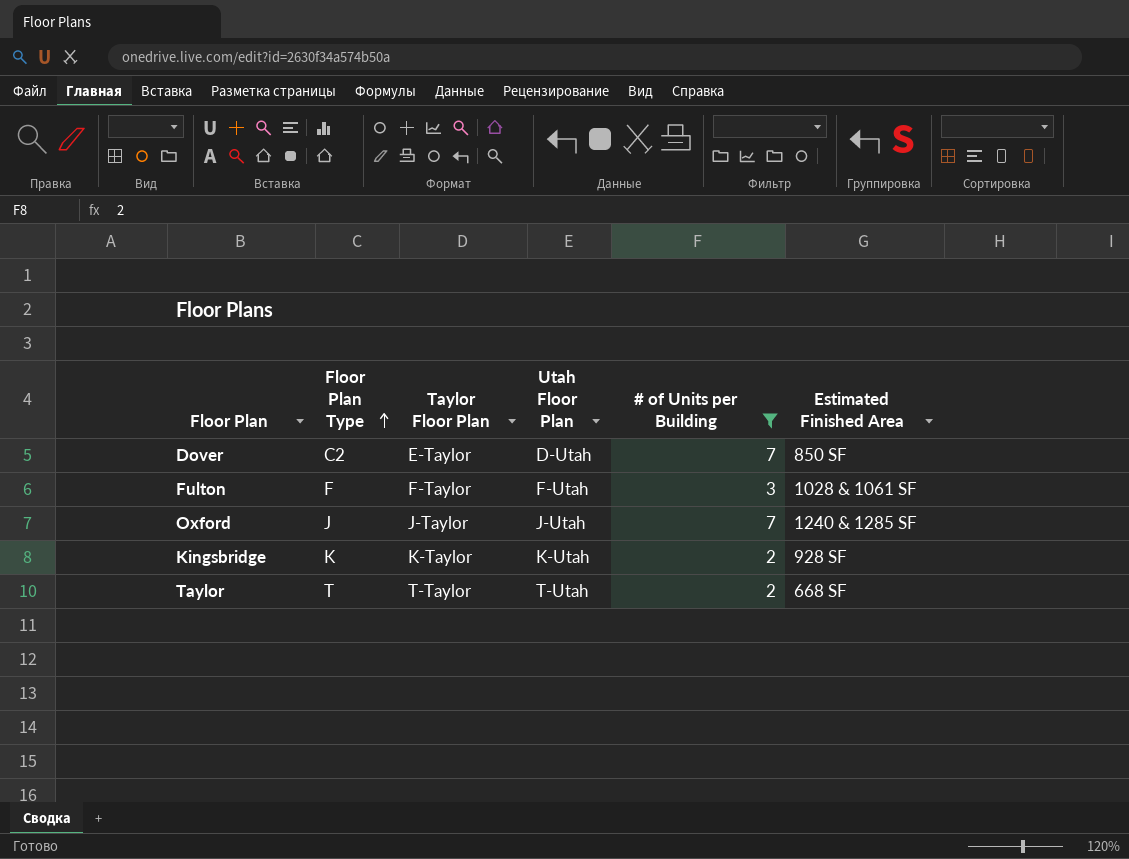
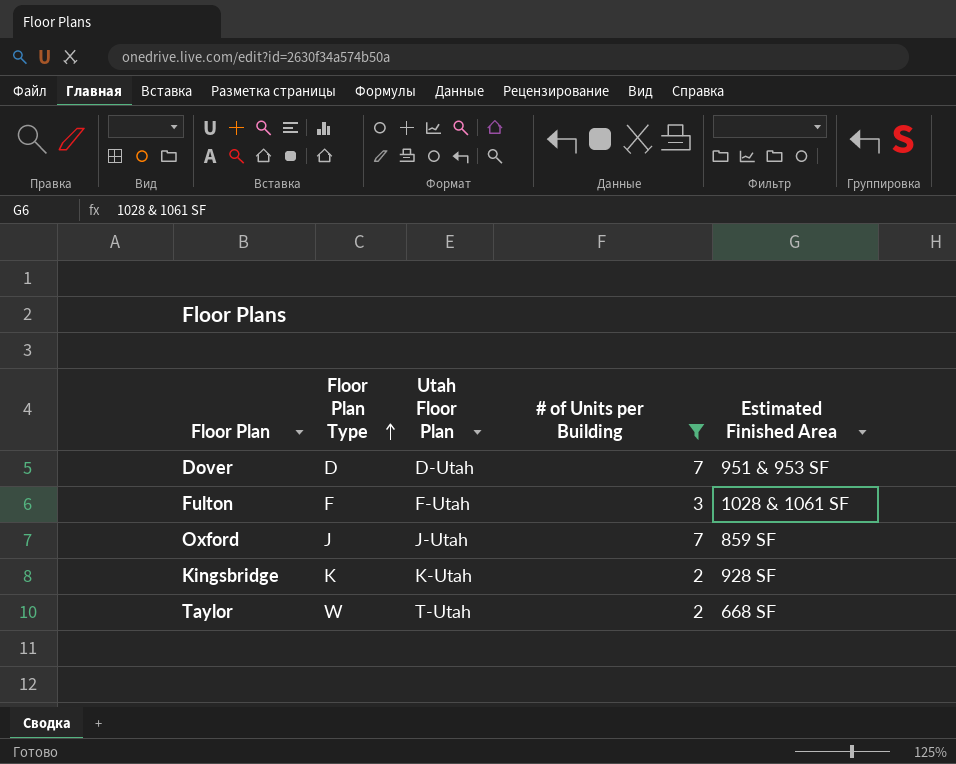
column Taylor Floor Plan | position: 3 -> none
Dover | Floor Plan Type: C2 -> D
Dover | Estimated Finished Area: 850 SF -> 951 & 953 SF
Oxford | Estimated Finished Area: 1240 & 1285 SF -> 859 SF
Taylor | Floor Plan Type: T -> W

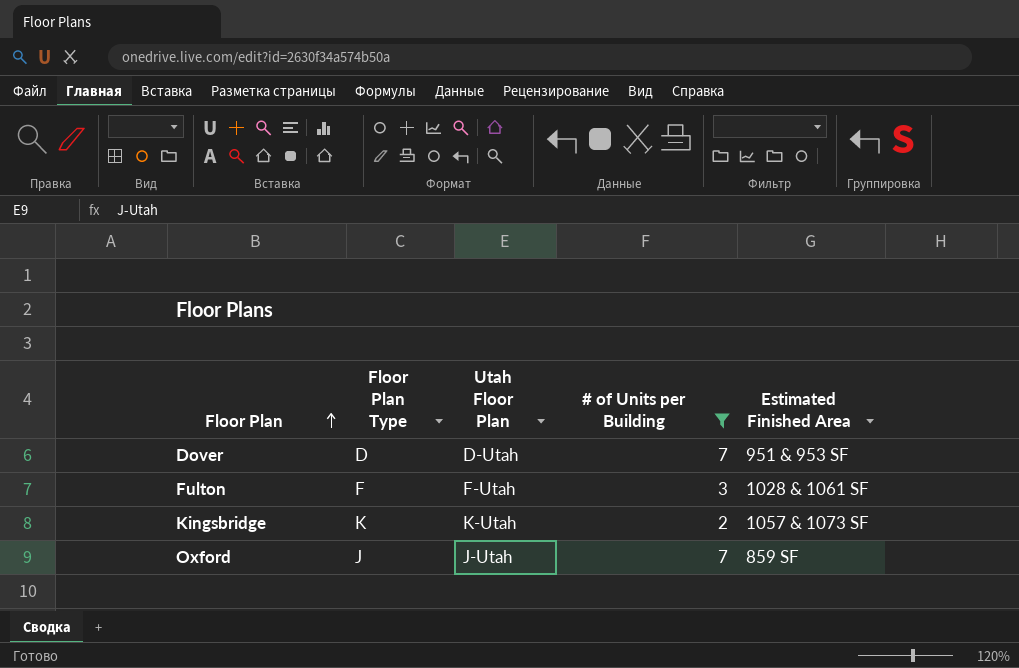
row order: Floor Plan Type ascending -> Floor Plan ascending
row Taylor: W | T-Utah | 2 | 668 SF -> none
Kingsbridge | Estimated Finished Area: 928 SF -> 1057 & 1073 SF

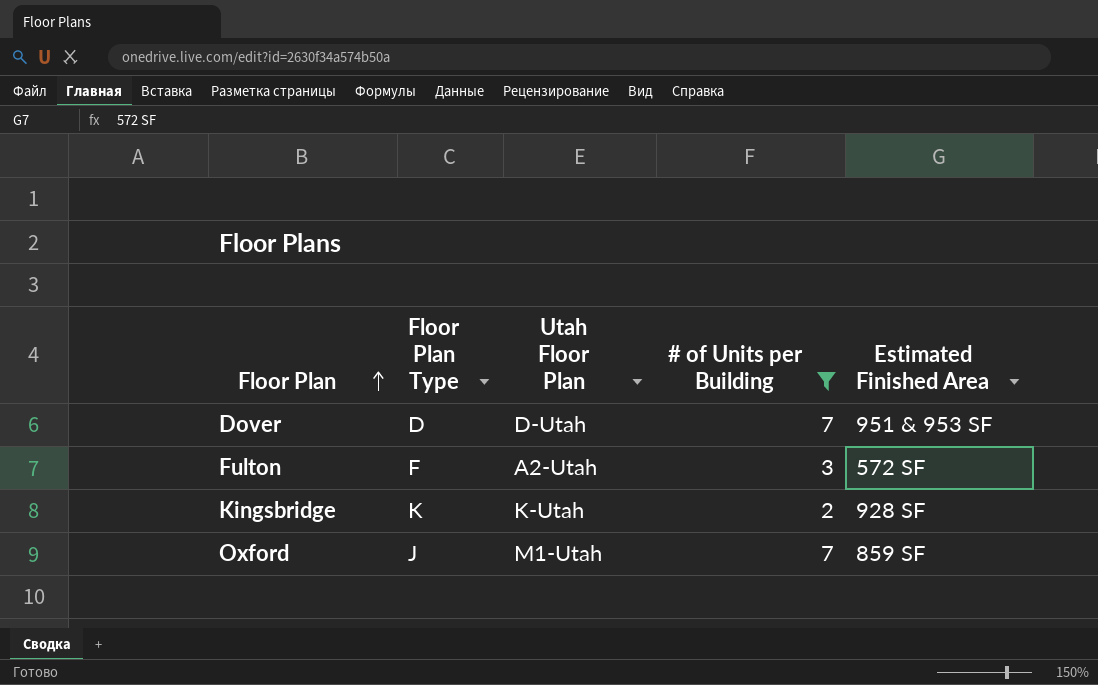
Fulton | Utah Floor Plan: F-Utah -> A2-Utah
Fulton | Estimated Finished Area: 1028 & 1061 SF -> 572 SF
Kingsbridge | Estimated Finished Area: 1057 & 1073 SF -> 928 SF
Oxford | Utah Floor Plan: J-Utah -> M1-Utah

